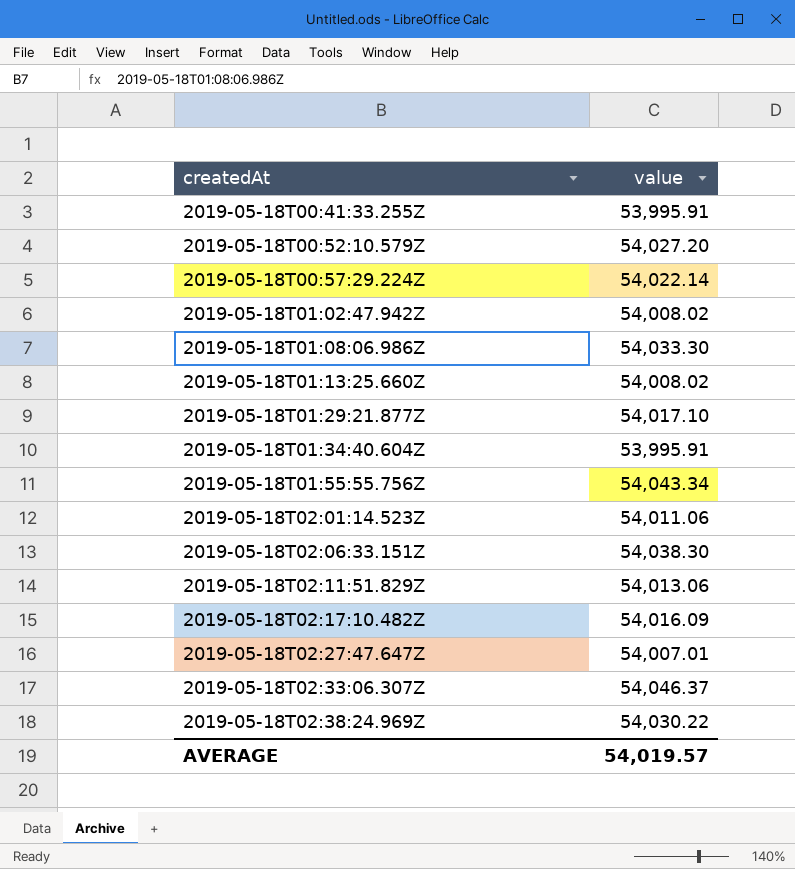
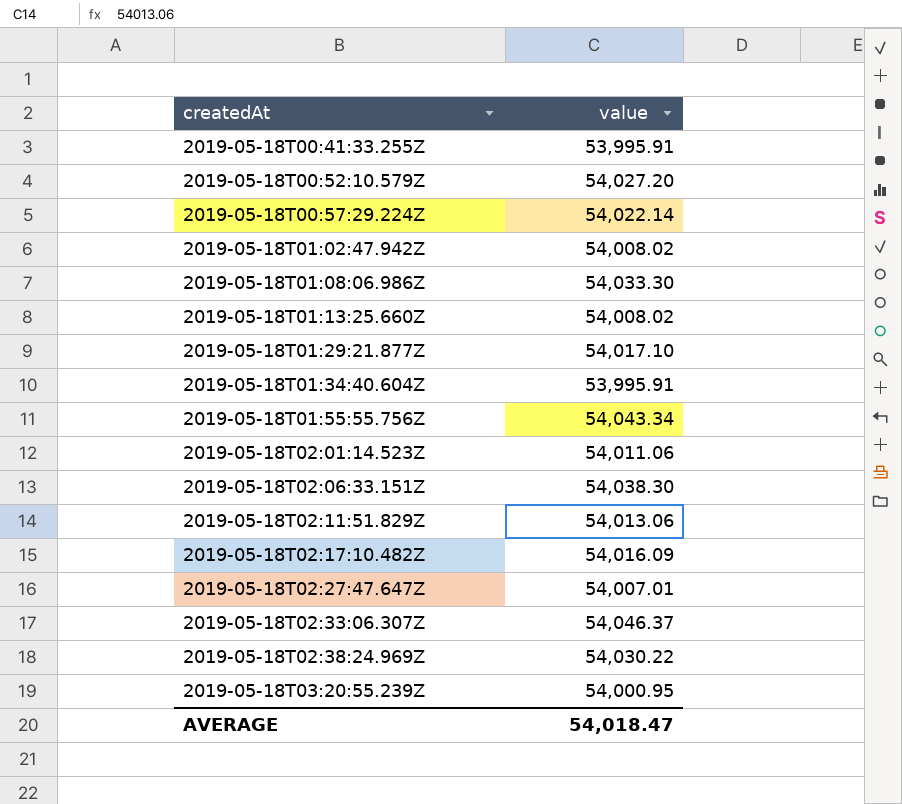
row 2019-05-18T03:20:55.239Z: none -> 54,000.95
AVERAGE | value: 54,019.57 -> 54,018.47

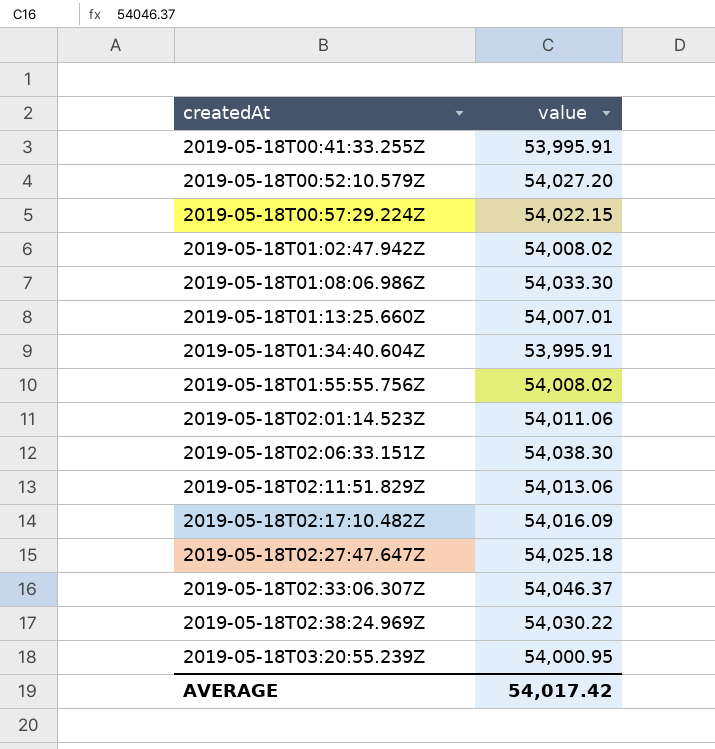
row 2019-05-18T01:29:21.877Z: 54,017.10 -> none
2019-05-18T00:57:29.224Z | value: 54,022.14 -> 54,022.15
2019-05-18T01:13:25.660Z | value: 54,008.02 -> 54,007.01
2019-05-18T01:55:55.756Z | value: 54,043.34 -> 54,008.02
2019-05-18T02:27:47.647Z | value: 54,007.01 -> 54,025.18
AVERAGE | value: 54,018.47 -> 54,017.42

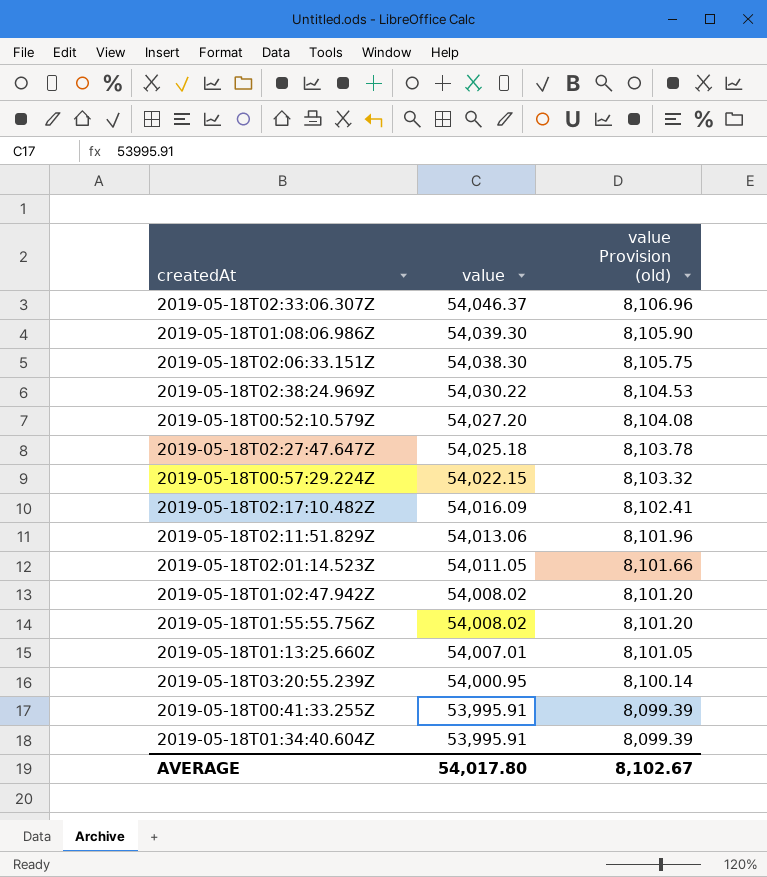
row order: createdAt ascending -> value descending
column value Provision (old) | formula: none -> [value] * 0.15
2019-05-18T01:08:06.986Z | value: 54,033.30 -> 54,039.30
2019-05-18T02:01:14.523Z | value: 54,011.06 -> 54,011.05
AVERAGE | value: 54,017.42 -> 54,017.80

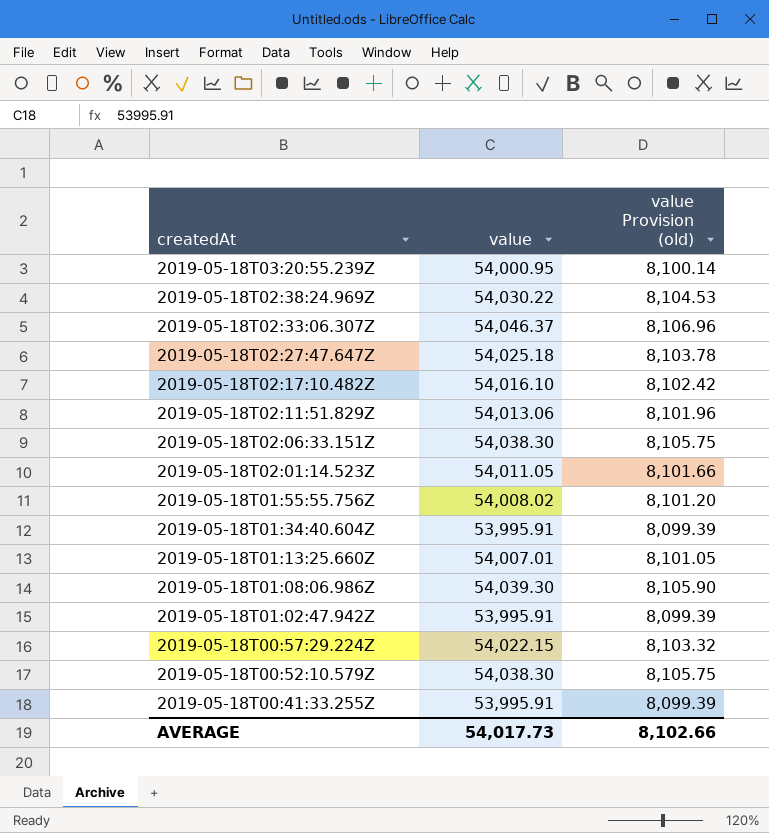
row order: value descending -> createdAt descending
2019-05-18T02:17:10.482Z | value: 54,016.09 -> 54,016.10
2019-05-18T02:17:10.482Z | value Provision (old): 8,102.41 -> 8,102.42
2019-05-18T01:02:47.942Z | value: 54,008.02 -> 53,995.91
2019-05-18T01:02:47.942Z | value Provision (old): 8,101.20 -> 8,099.39
2019-05-18T00:52:10.579Z | value: 54,027.20 -> 54,038.30
2019-05-18T00:52:10.579Z | value Provision (old): 8,104.08 -> 8,105.75
AVERAGE | value: 54,017.80 -> 54,017.73
AVERAGE | value Provision (old): 8,102.67 -> 8,102.66

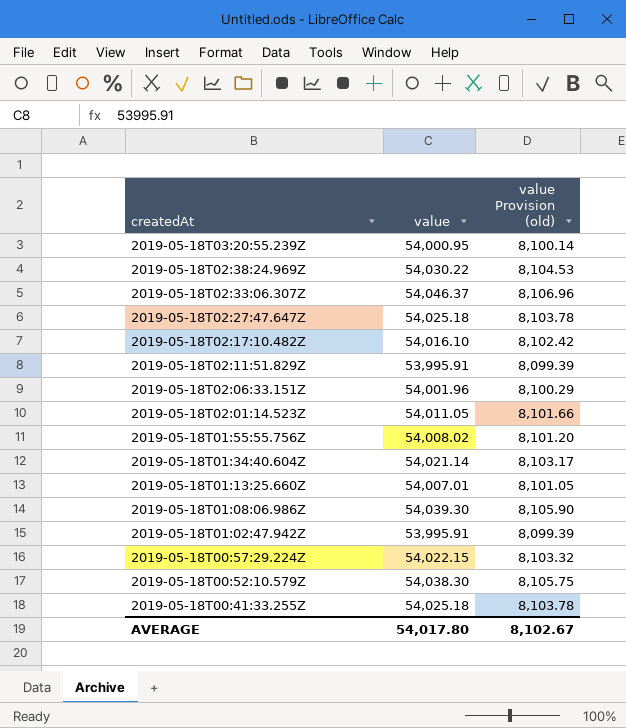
2019-05-18T02:11:51.829Z | value: 54,013.06 -> 53,995.91
2019-05-18T02:11:51.829Z | value Provision (old): 8,101.96 -> 8,099.39
2019-05-18T02:06:33.151Z | value: 54,038.30 -> 54,001.96
2019-05-18T02:06:33.151Z | value Provision (old): 8,105.75 -> 8,100.29
2019-05-18T01:34:40.604Z | value: 53,995.91 -> 54,021.14
2019-05-18T01:34:40.604Z | value Provision (old): 8,099.39 -> 8,103.17
2019-05-18T00:41:33.255Z | value: 53,995.91 -> 54,025.18
2019-05-18T00:41:33.255Z | value Provision (old): 8,099.39 -> 8,103.78
AVERAGE | value: 54,017.73 -> 54,017.80
AVERAGE | value Provision (old): 8,102.66 -> 8,102.67

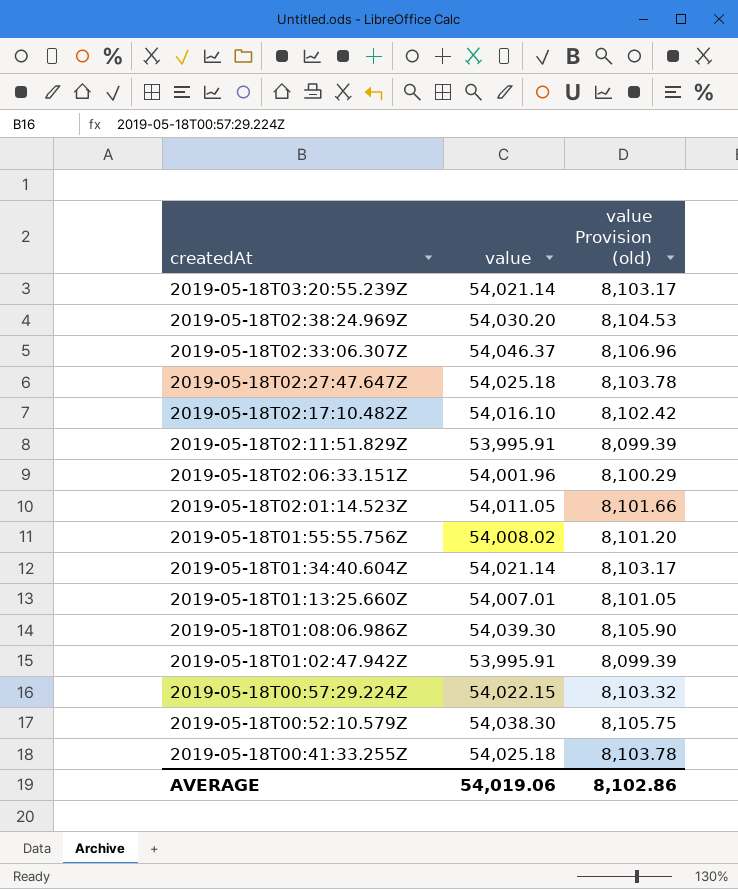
2019-05-18T03:20:55.239Z | value: 54,000.95 -> 54,021.14
2019-05-18T03:20:55.239Z | value Provision (old): 8,100.14 -> 8,103.17
2019-05-18T02:38:24.969Z | value: 54,030.22 -> 54,030.20
AVERAGE | value: 54,017.80 -> 54,019.06
AVERAGE | value Provision (old): 8,102.67 -> 8,102.86

